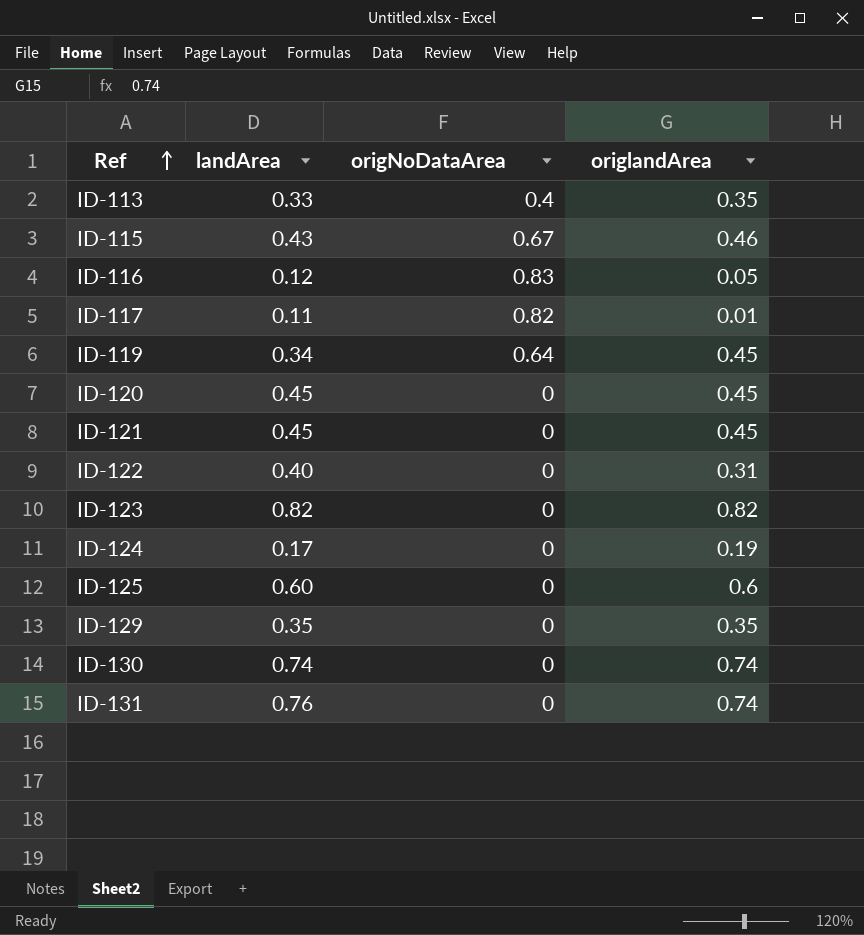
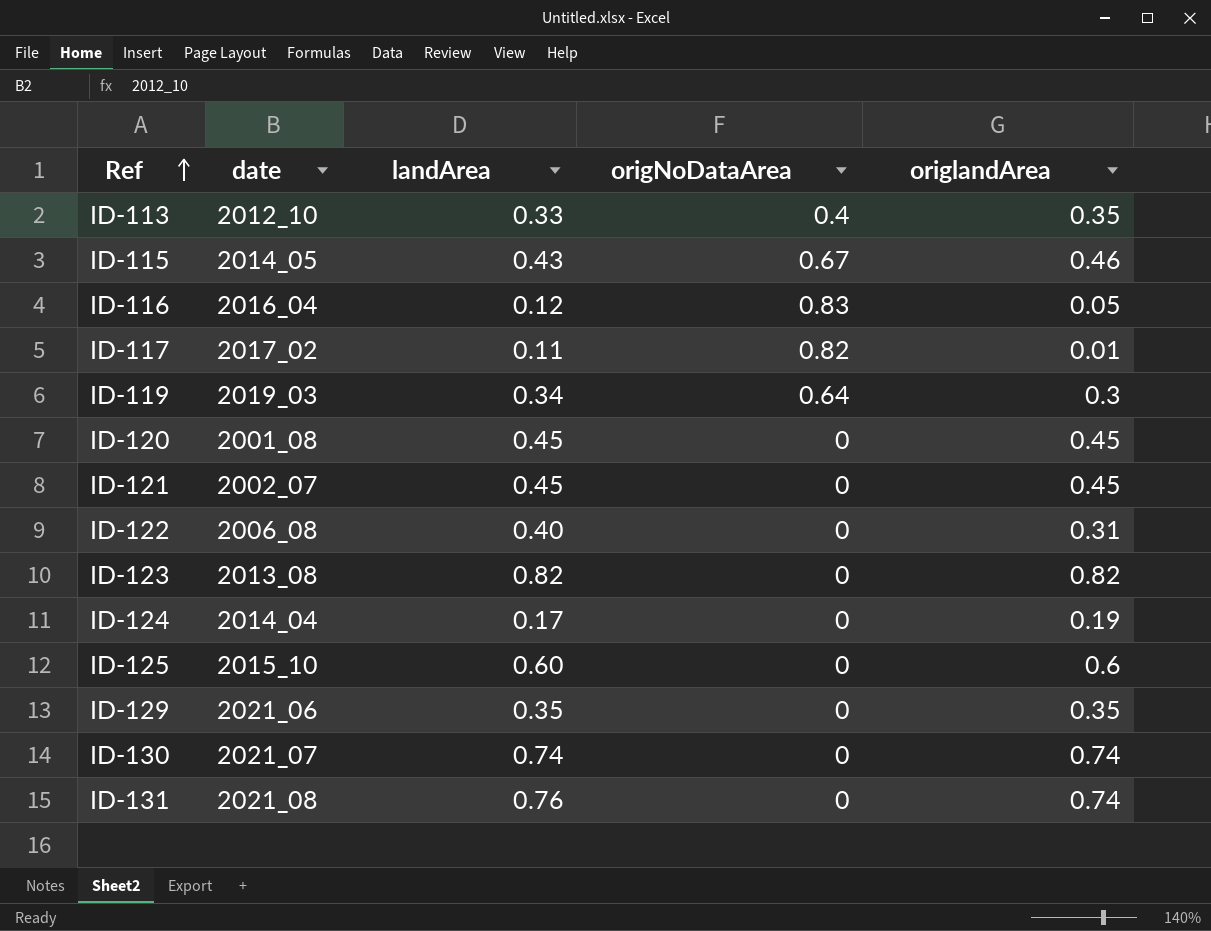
column date | position: none -> 2
ID-119 | origlandArea: 0.45 -> 0.3

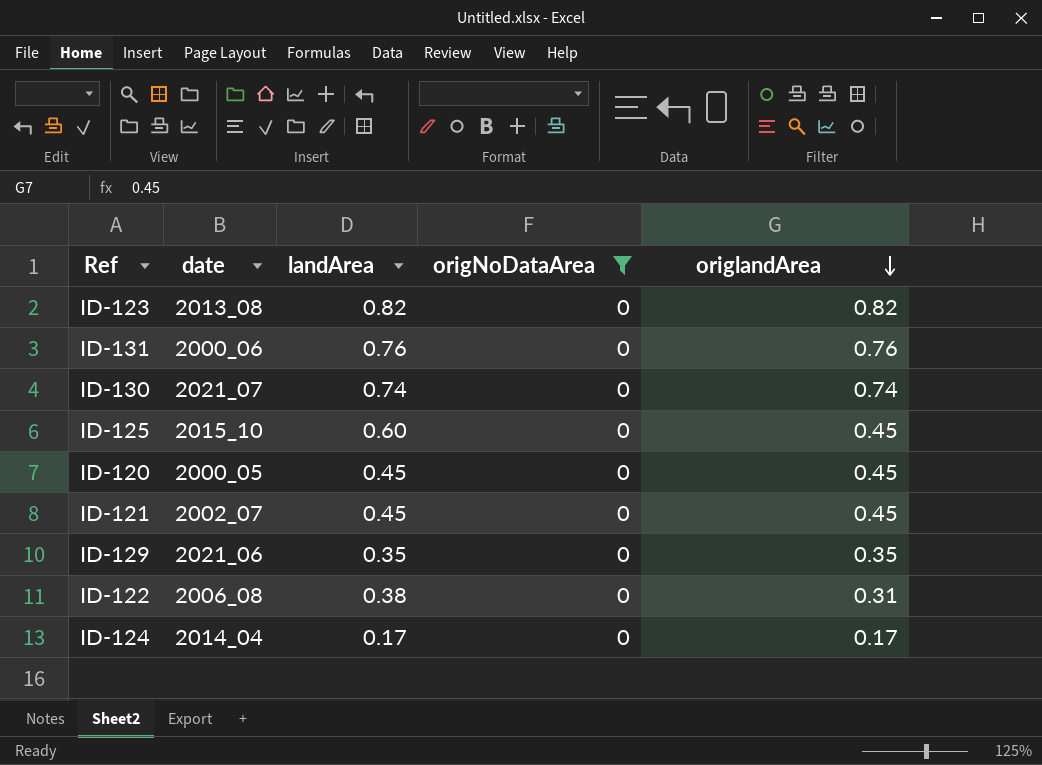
filter: none -> origNoDataArea = 0
row order: Ref ascending -> origlandArea descending
ID-131 | date: 2021_08 -> 2000_06
ID-131 | origlandArea: 0.74 -> 0.76
ID-125 | origlandArea: 0.6 -> 0.45
ID-120 | date: 2001_08 -> 2000_05
ID-122 | landArea: 0.40 -> 0.38
ID-124 | origlandArea: 0.19 -> 0.17

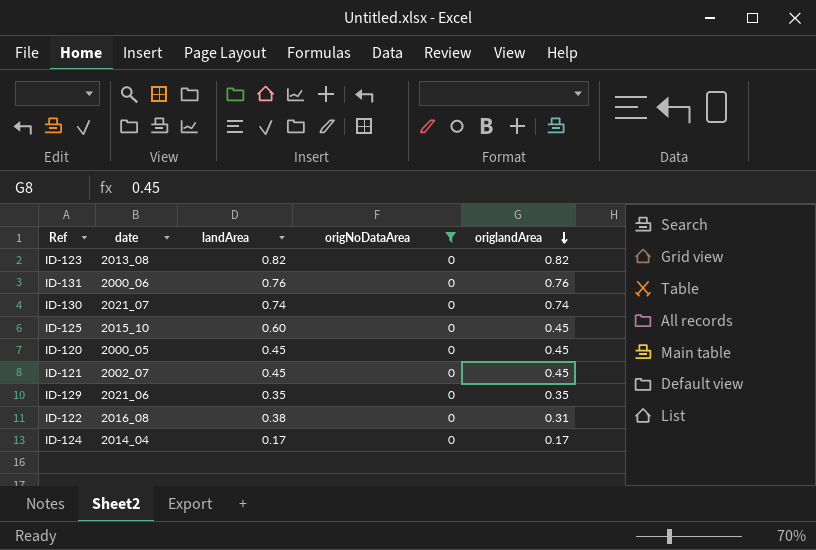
ID-122 | date: 2006_08 -> 2016_08

